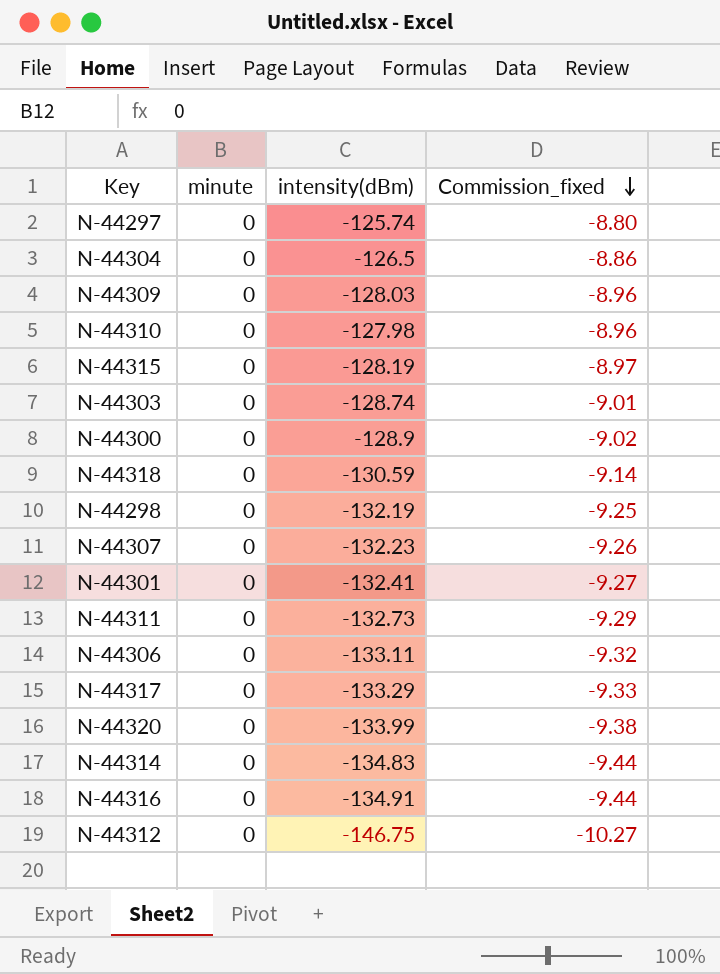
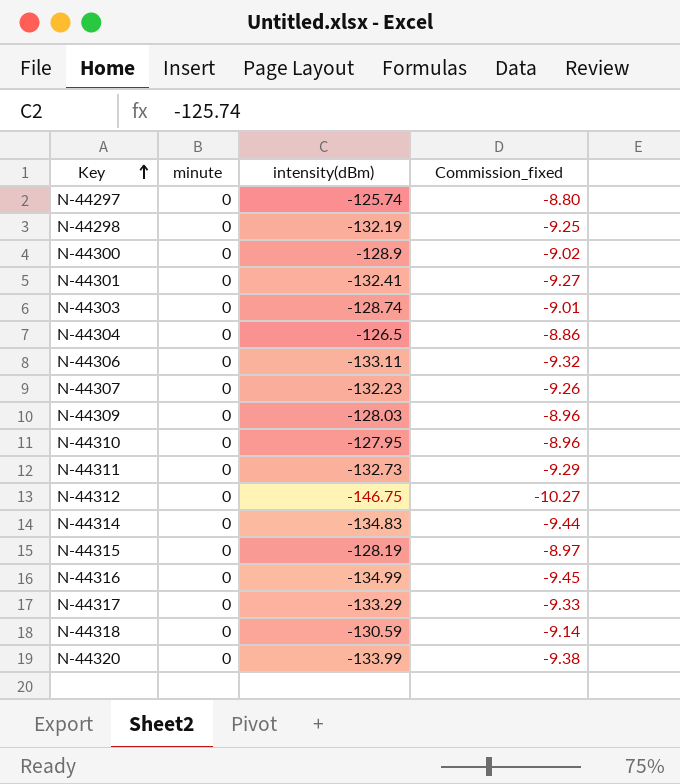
row order: Commission_fixed descending -> Key ascending
N-44310 | intensity(dBm): -127.98 -> -127.95
N-44316 | intensity(dBm): -134.91 -> -134.99
N-44316 | Commission_fixed: -9.44 -> -9.45

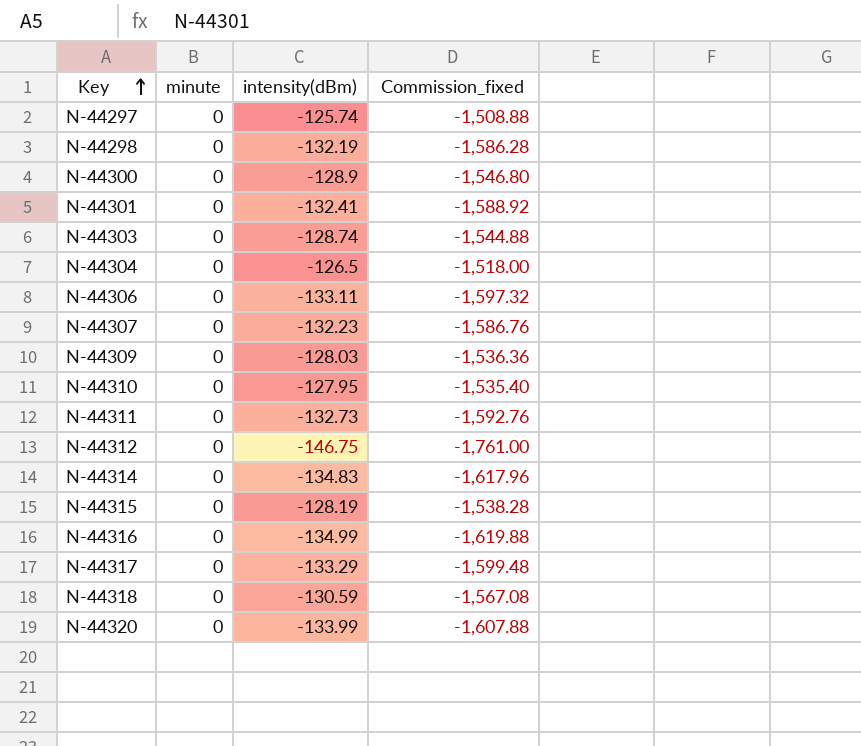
column Commission_fixed | formula: [intensity(dBm)] * 0.07 -> [intensity(dBm)] * 12

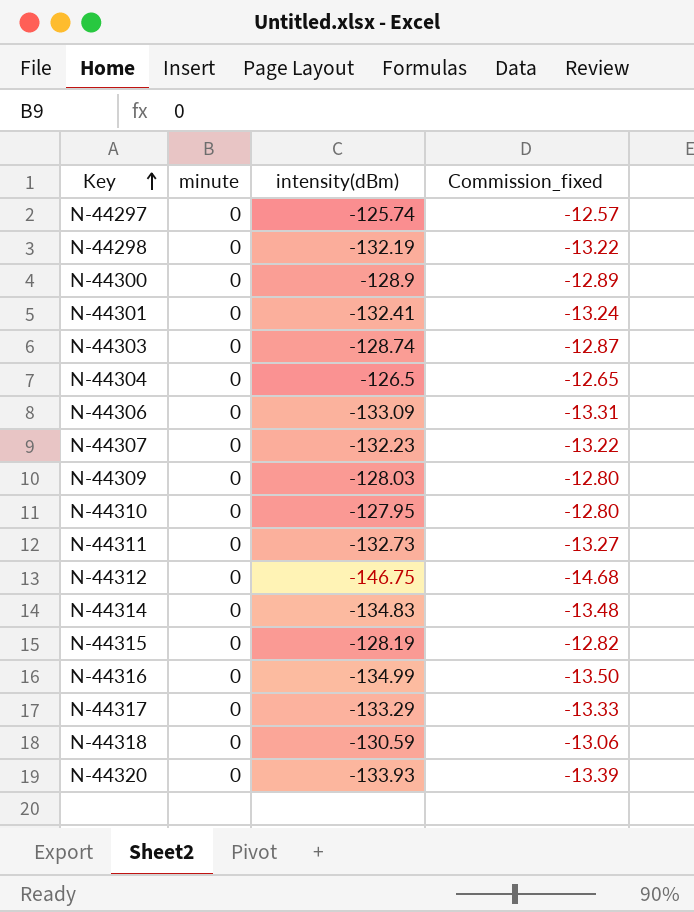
column Commission_fixed | formula: [intensity(dBm)] * 12 -> [intensity(dBm)] * 0.1
N-44306 | intensity(dBm): -133.11 -> -133.09
N-44320 | intensity(dBm): -133.99 -> -133.93

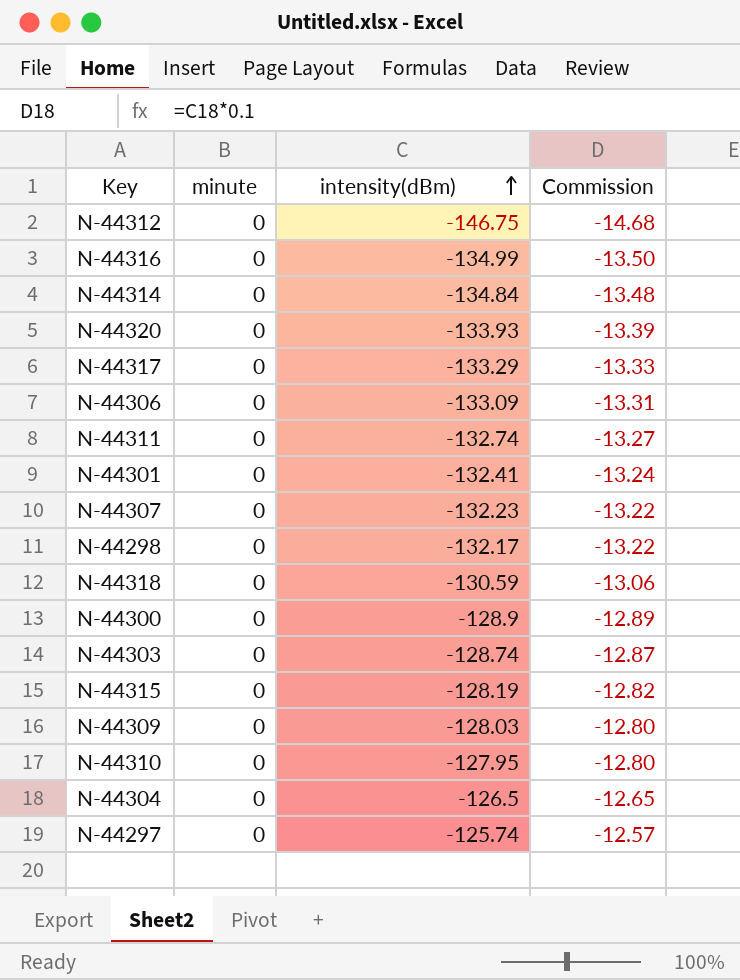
row order: Key ascending -> intensity(dBm) ascending
column name: Commission_fixed -> Commission
N-44314 | intensity(dBm): -134.83 -> -134.84
N-44311 | intensity(dBm): -132.73 -> -132.74
N-44298 | intensity(dBm): -132.19 -> -132.17

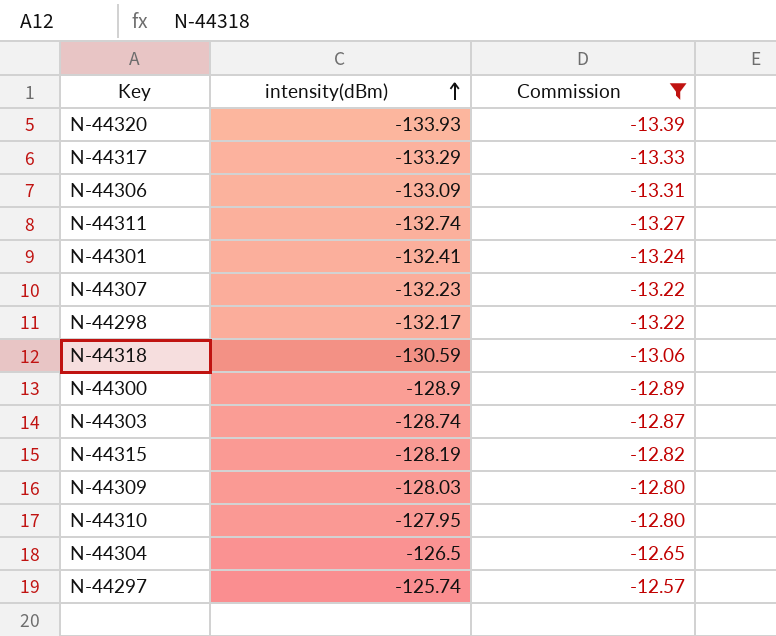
filter: none -> Commission >= -13.39
column minute | position: 2 -> none

